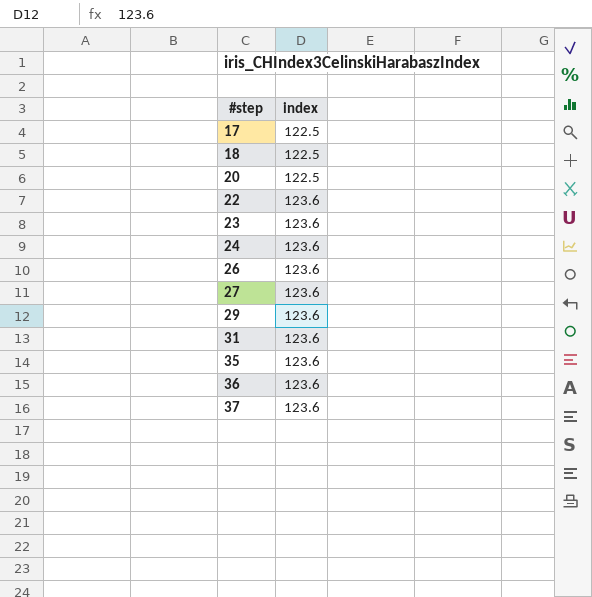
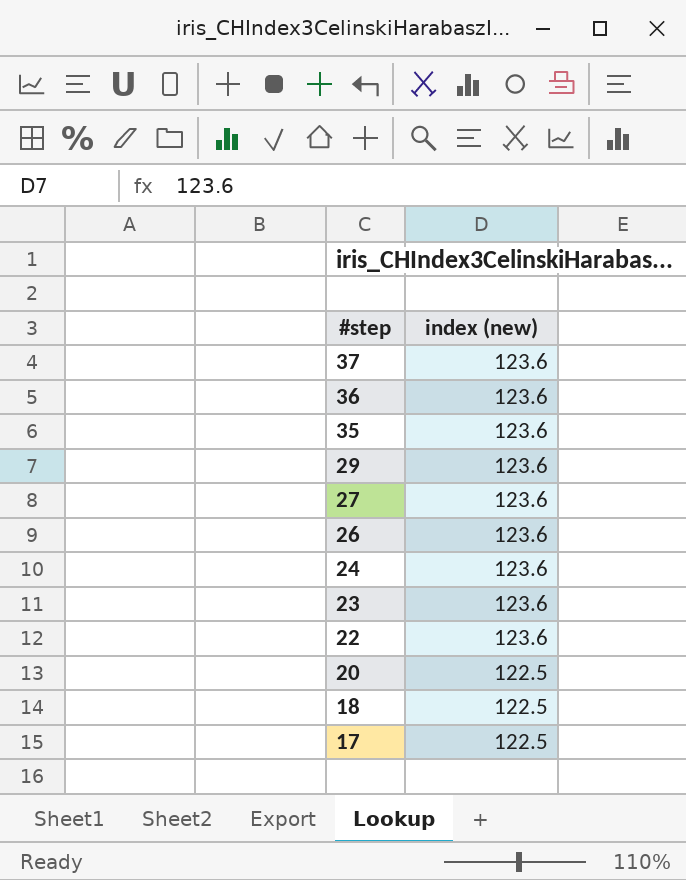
row order: #step ascending -> #step descending
column name: index -> index (new)
row 31: 123.6 -> none

